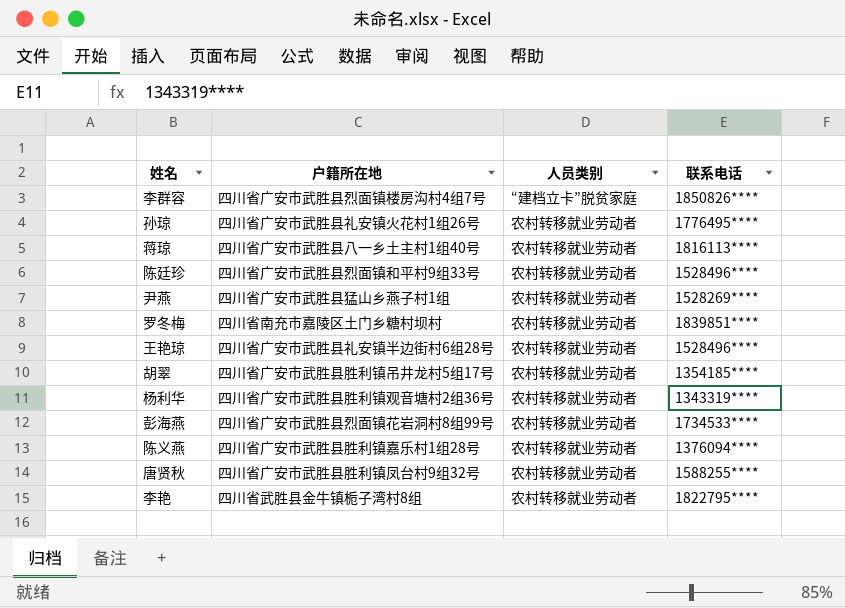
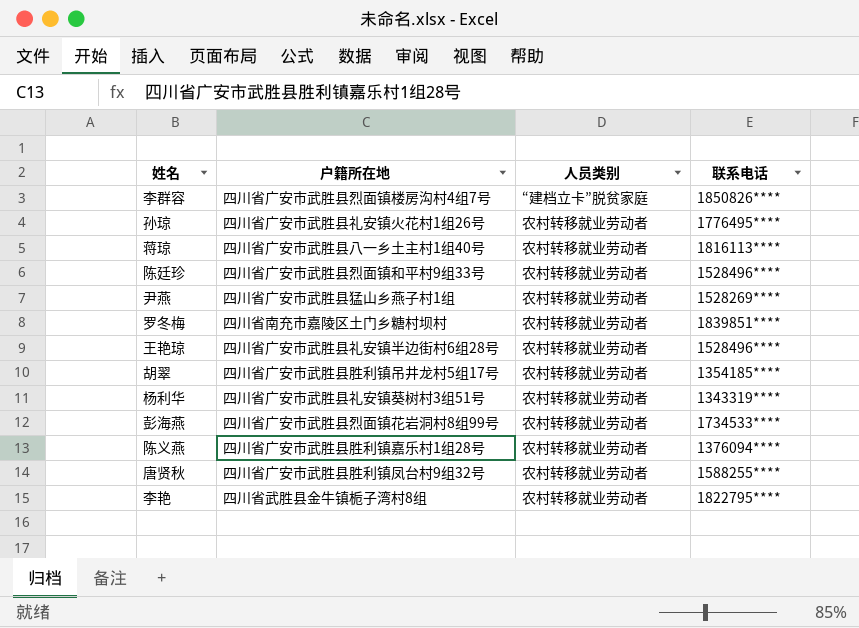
杨利华 | 户籍所在地: 四川省广安市武胜县胜利镇观音塘村2组36号 -> 四川省广安市武胜县礼安镇葵树村3组51号

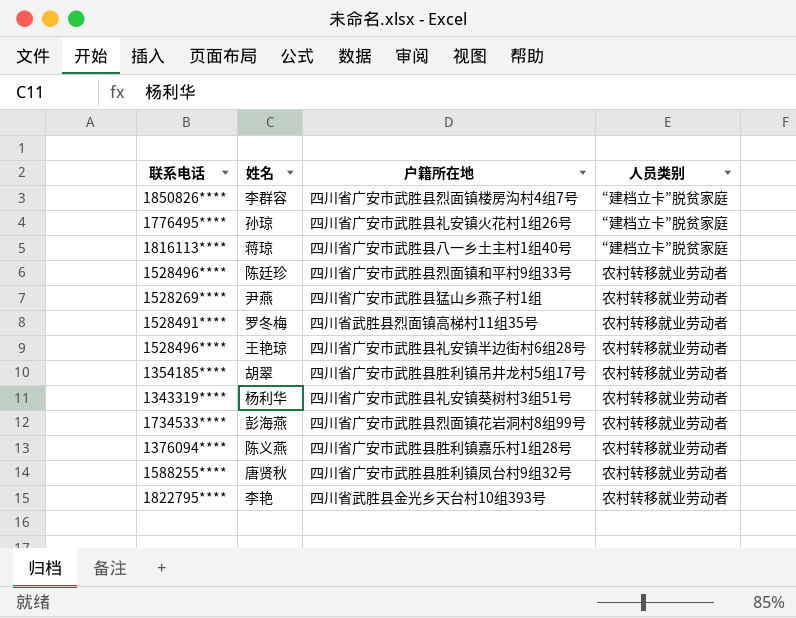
column 联系电话 | position: 4 -> 1
孙琼 | 人员类别: 农村转移就业劳动者 -> “建档立卡”脱贫家庭
蒋琼 | 人员类别: 农村转移就业劳动者 -> “建档立卡”脱贫家庭
罗冬梅 | 联系电话: 1839851**** -> 1528491****
罗冬梅 | 户籍所在地: 四川省南充市嘉陵区土门乡糖村坝村 -> 四川省武胜县烈面镇高梯村11组35号
李艳 | 户籍所在地: 四川省武胜县金牛镇栀子湾村8组 -> 四川省武胜县金光乡天台村10组393号

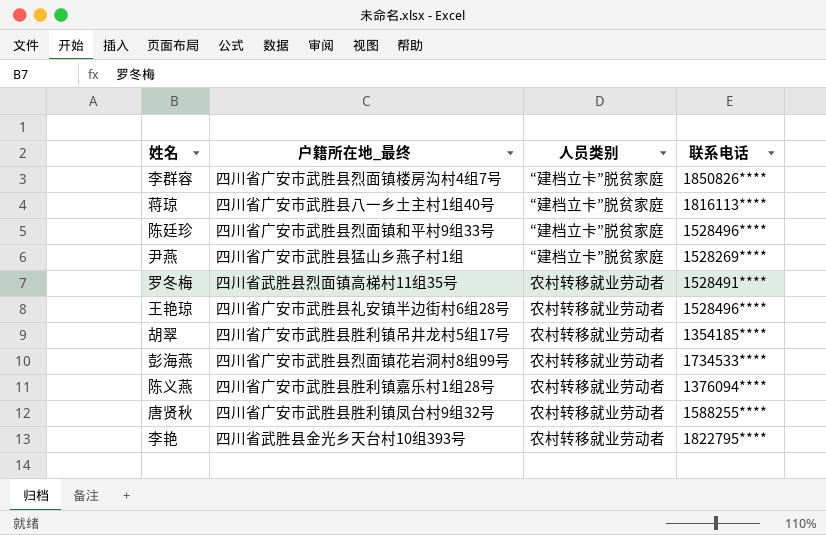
column name: 户籍所在地 -> 户籍所在地_最终
column 联系电话 | position: 1 -> 4
row 孙琼: 1776495**** | 四川省广安市武胜县礼安镇火花村1组26号 | “建档立卡”脱贫家庭 -> none
row 杨利华: 1343319**** | 四川省广安市武胜县礼安镇葵树村3组51号 | 农村转移就业劳动者 -> none
陈廷珍 | 人员类别: 农村转移就业劳动者 -> “建档立卡”脱贫家庭
尹燕 | 人员类别: 农村转移就业劳动者 -> “建档立卡”脱贫家庭

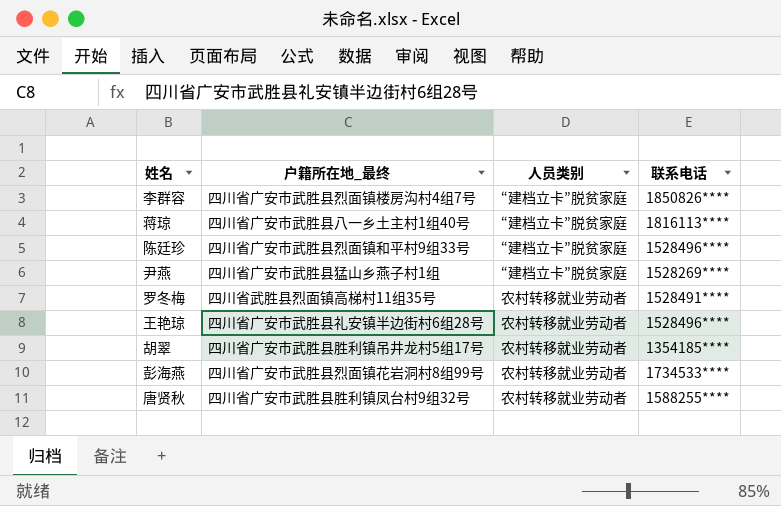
row 陈义燕: 四川省广安市武胜县胜利镇嘉乐村1组28号 | 农村转移就业劳动者 | 1376094**** -> none
row 李艳: 四川省武胜县金光乡天台村10组393号 | 农村转移就业劳动者 | 1822795**** -> none

